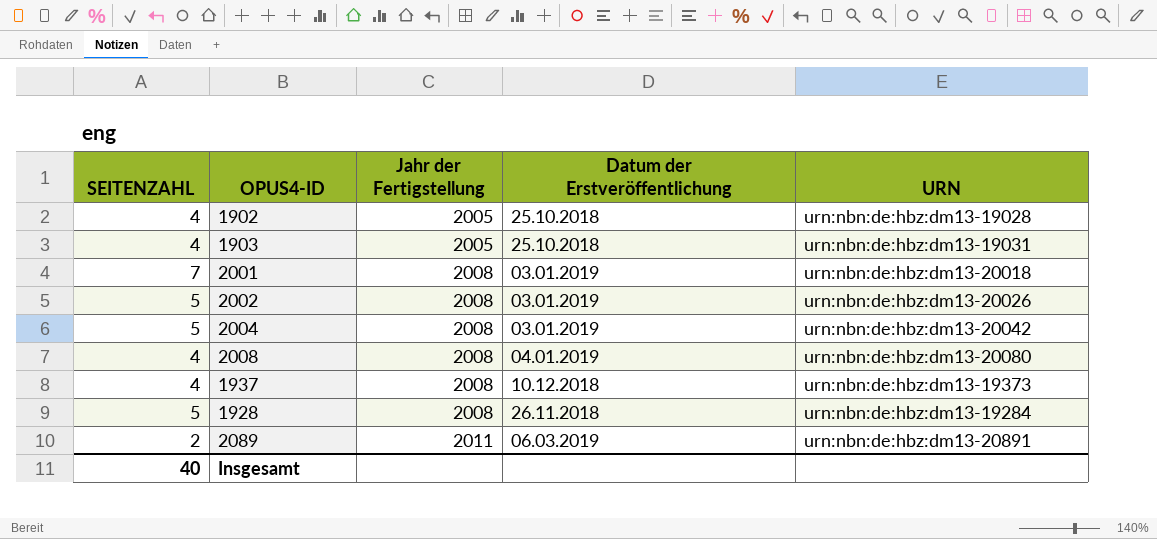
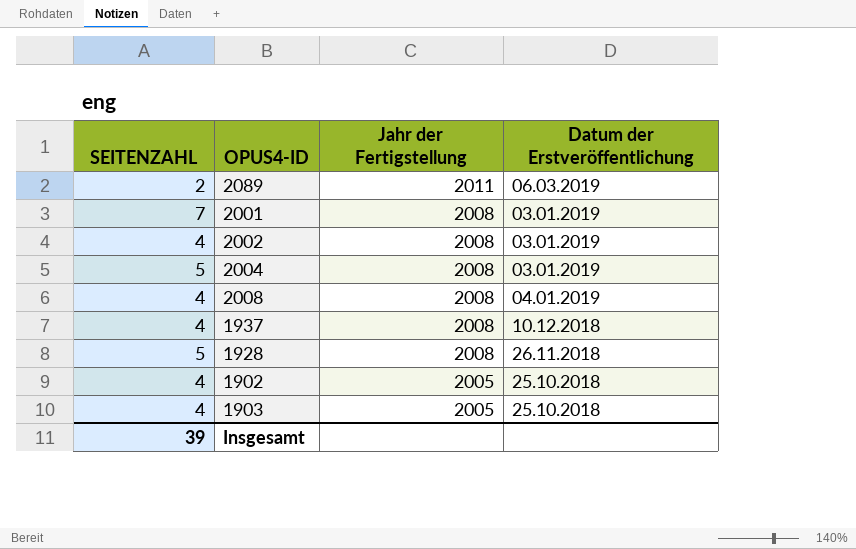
row order: Jahr der Fertigstellung ascending -> Jahr der Fertigstellung descending
column URN | position: 5 -> none
2002 | SEITENZAHL: 5 -> 4
Insgesamt | SEITENZAHL: 40 -> 39

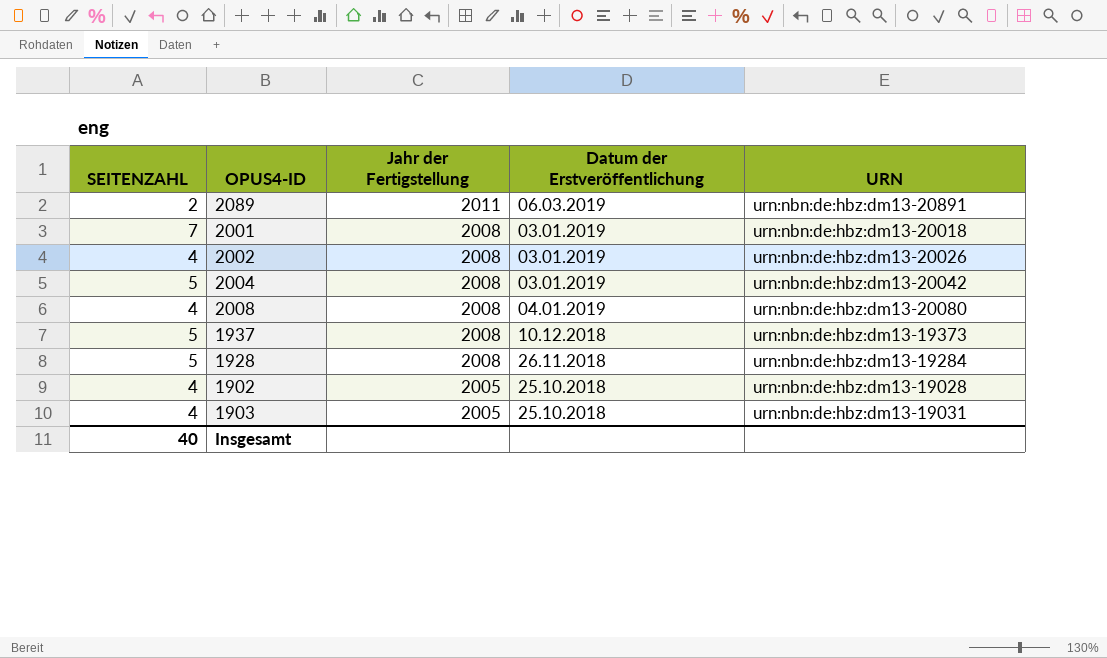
column URN | position: none -> 5
1937 | SEITENZAHL: 4 -> 5
Insgesamt | SEITENZAHL: 39 -> 40

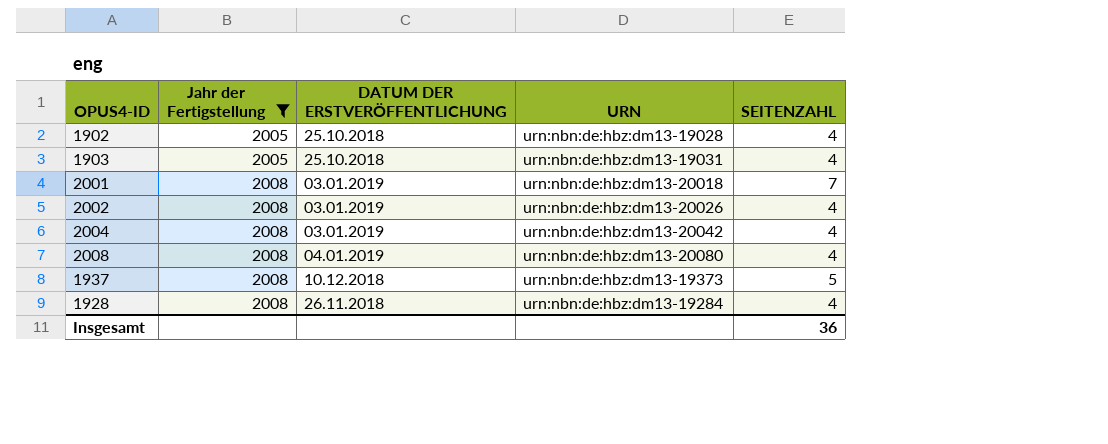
filter: none -> Jahr der Fertigstellung != 2011
row order: Jahr der Fertigstellung descending -> Jahr der Fertigstellung ascending
column name: Datum der Erstveröffentlichung -> DATUM DER ERSTVERÖFFENTLICHUNG
column SEITENZAHL | position: 1 -> 5
2004 | SEITENZAHL: 5 -> 4
1928 | SEITENZAHL: 5 -> 4
Insgesamt | SEITENZAHL: 40 -> 36

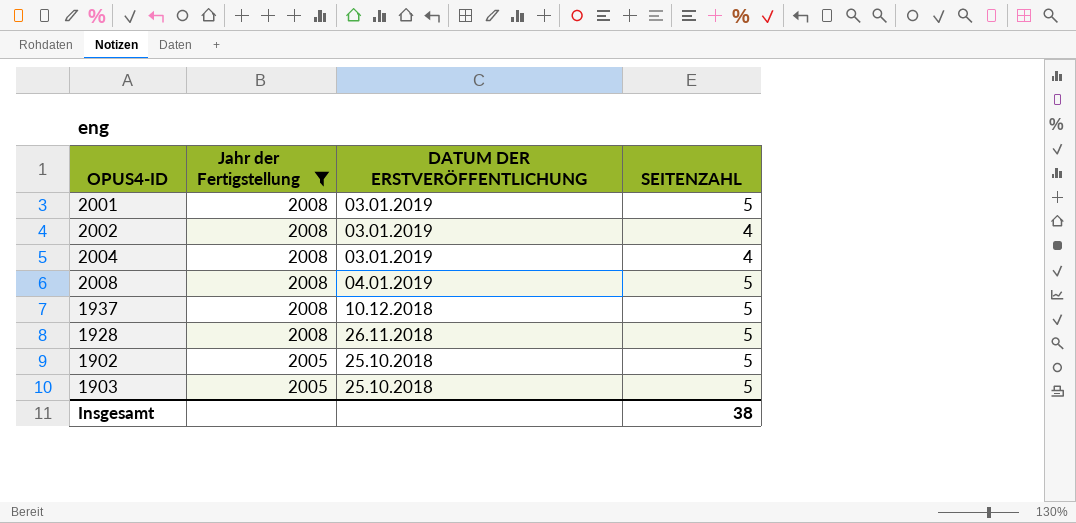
row order: Jahr der Fertigstellung ascending -> Jahr der Fertigstellung descending
column URN | position: 4 -> none
2001 | SEITENZAHL: 7 -> 5
2008 | SEITENZAHL: 4 -> 5
1928 | SEITENZAHL: 4 -> 5
1902 | SEITENZAHL: 4 -> 5
1903 | SEITENZAHL: 4 -> 5
Insgesamt | SEITENZAHL: 36 -> 38

